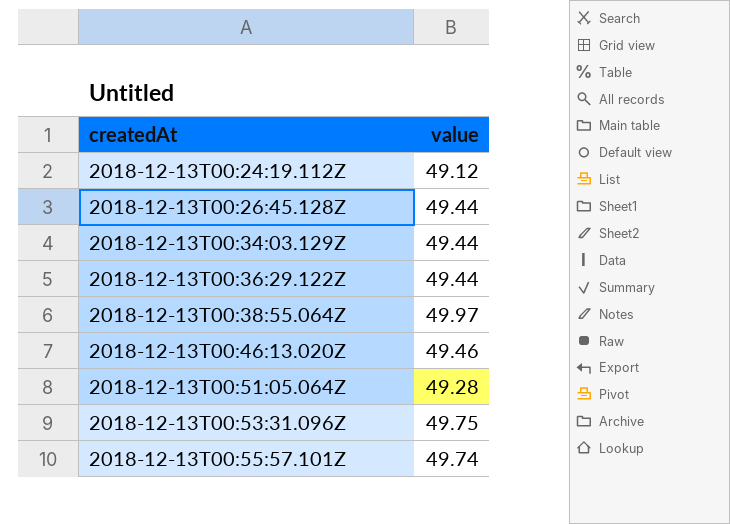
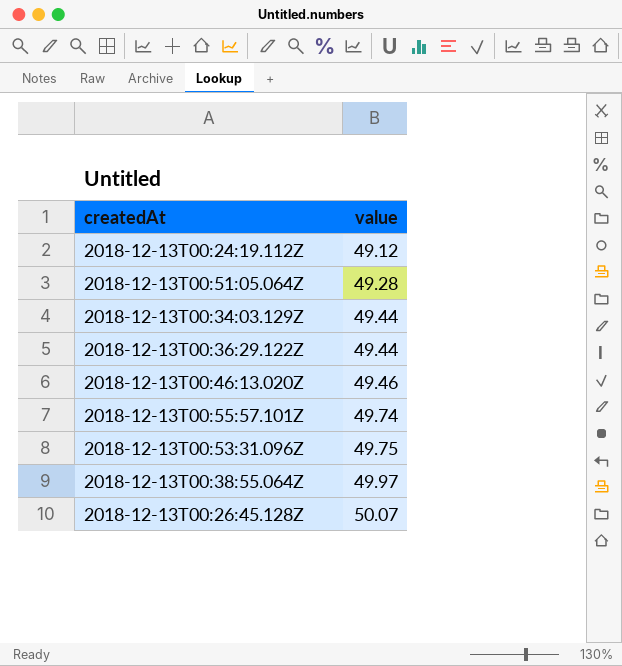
row order: createdAt ascending -> value ascending
2018-12-13T00:26:45.128Z | value: 49.44 -> 50.07

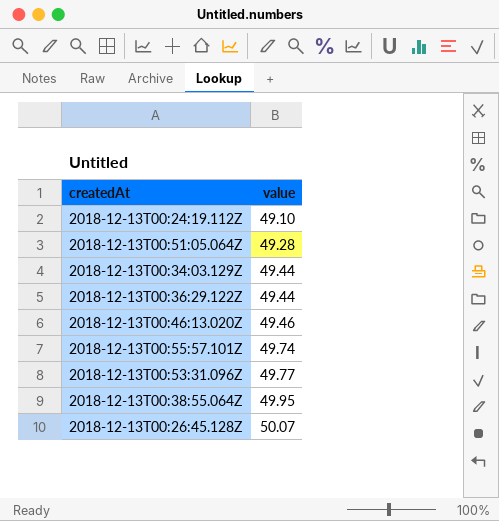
2018-12-13T00:24:19.112Z | value: 49.12 -> 49.10
2018-12-13T00:53:31.096Z | value: 49.75 -> 49.77
2018-12-13T00:38:55.064Z | value: 49.97 -> 49.95

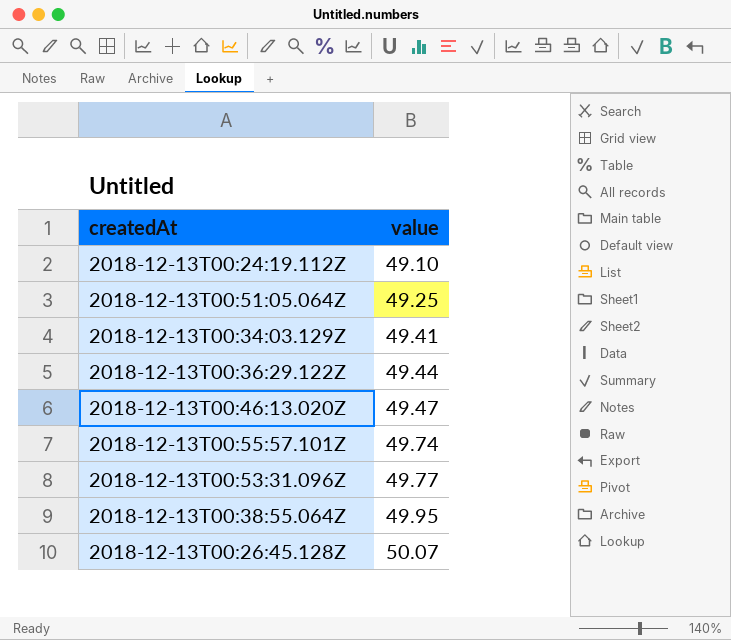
2018-12-13T00:51:05.064Z | value: 49.28 -> 49.25
2018-12-13T00:34:03.129Z | value: 49.44 -> 49.41
2018-12-13T00:46:13.020Z | value: 49.46 -> 49.47

